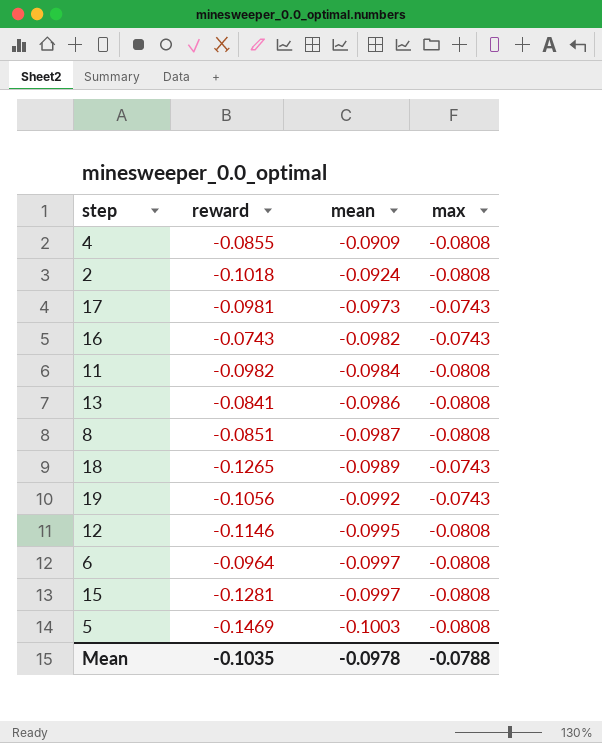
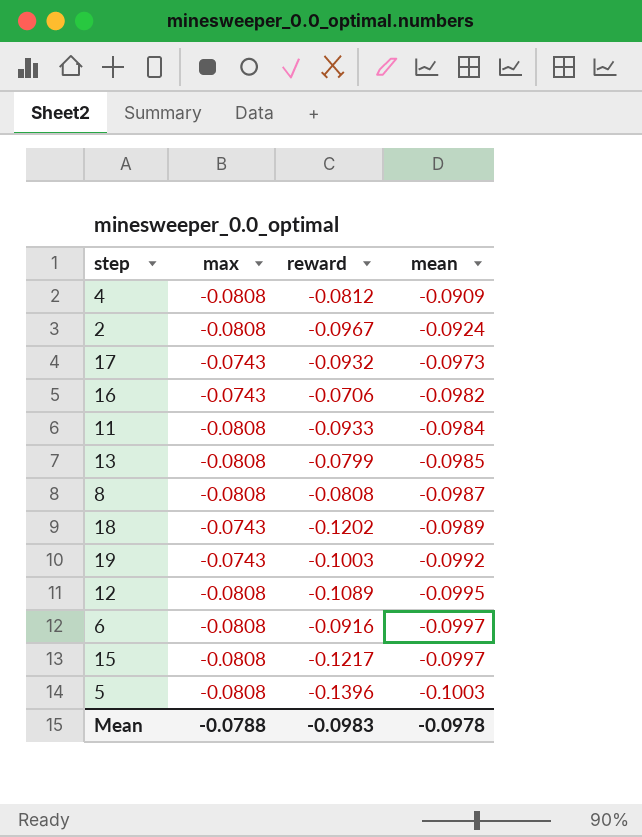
column max | position: 4 -> 2
4 | reward: -0.0855 -> -0.0812
2 | reward: -0.1018 -> -0.0967
17 | reward: -0.0981 -> -0.0932
16 | reward: -0.0743 -> -0.0706
11 | reward: -0.0982 -> -0.0933
13 | reward: -0.0841 -> -0.0799
13 | mean: -0.0986 -> -0.0985
8 | reward: -0.0851 -> -0.0808
18 | reward: -0.1265 -> -0.1202
19 | reward: -0.1056 -> -0.1003
12 | reward: -0.1146 -> -0.1089
6 | reward: -0.0964 -> -0.0916
15 | reward: -0.1281 -> -0.1217
5 | reward: -0.1469 -> -0.1396
Mean | reward: -0.1035 -> -0.0983

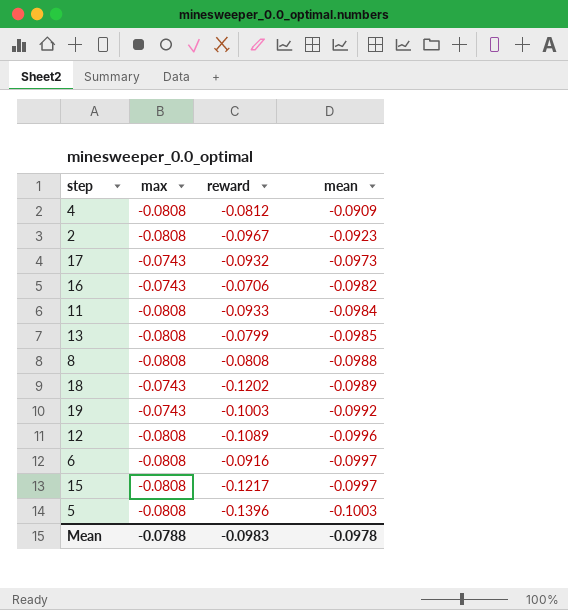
2 | mean: -0.0924 -> -0.0923
8 | mean: -0.0987 -> -0.0988
12 | mean: -0.0995 -> -0.0996

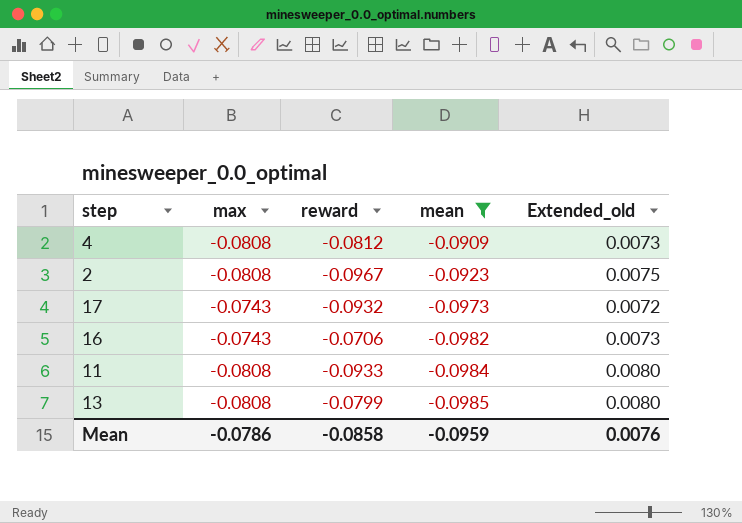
filter: none -> mean >= -0.0985
column Extended_old | formula: none -> [max] * [mean]
Mean | max: -0.0788 -> -0.0786
Mean | reward: -0.0983 -> -0.0858
Mean | mean: -0.0978 -> -0.0959

